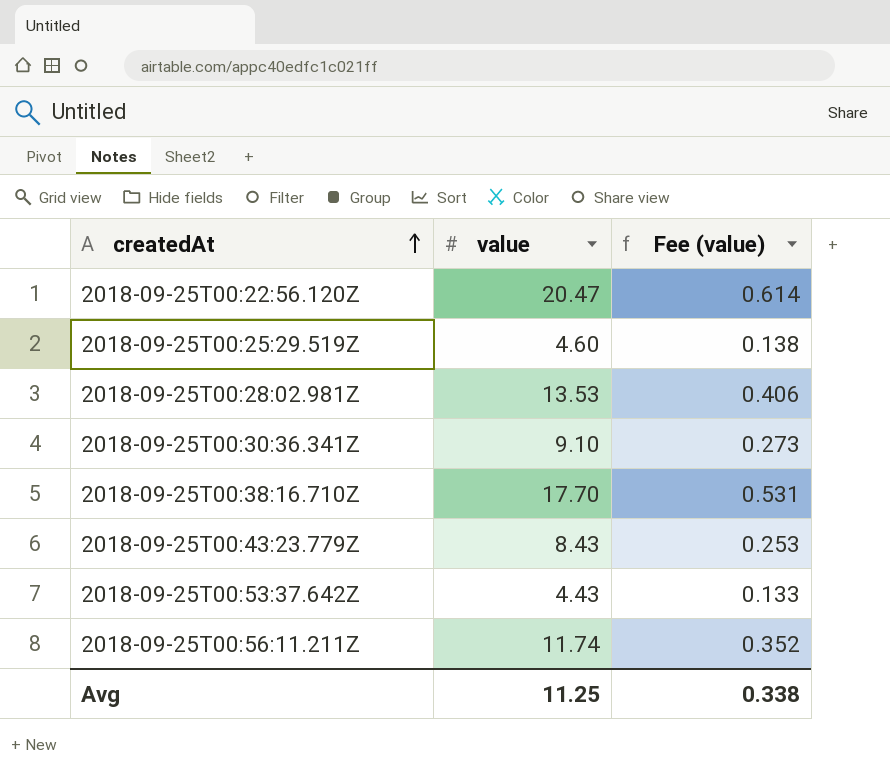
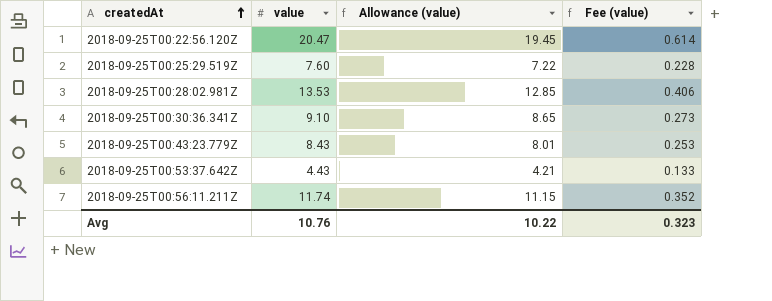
column Allowance (value) | formula: none -> [value] * 0.95
row 2018-09-25T00:38:16.710Z: 17.70 | 0.531 -> none
2018-09-25T00:25:29.519Z | value: 4.60 -> 7.60
2018-09-25T00:25:29.519Z | Fee (value): 0.138 -> 0.228
Avg | value: 11.25 -> 10.76
Avg | Fee (value): 0.338 -> 0.323

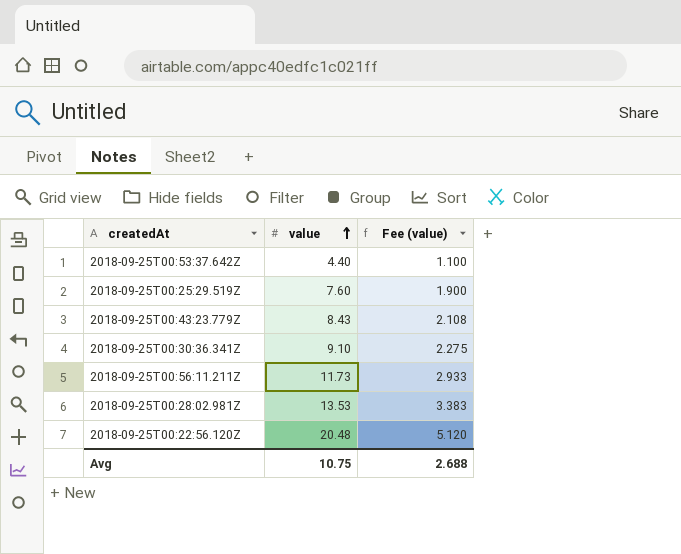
row order: createdAt ascending -> value ascending
column Allowance (value) | formula: [value] * 0.95 -> none
column Fee (value) | formula: [value] * 0.03 -> [value] * 0.25
2018-09-25T00:53:37.642Z | value: 4.43 -> 4.40
2018-09-25T00:56:11.211Z | value: 11.74 -> 11.73
2018-09-25T00:22:56.120Z | value: 20.47 -> 20.48
Avg | value: 10.76 -> 10.75
Avg | Fee (value): 0.323 -> 2.688

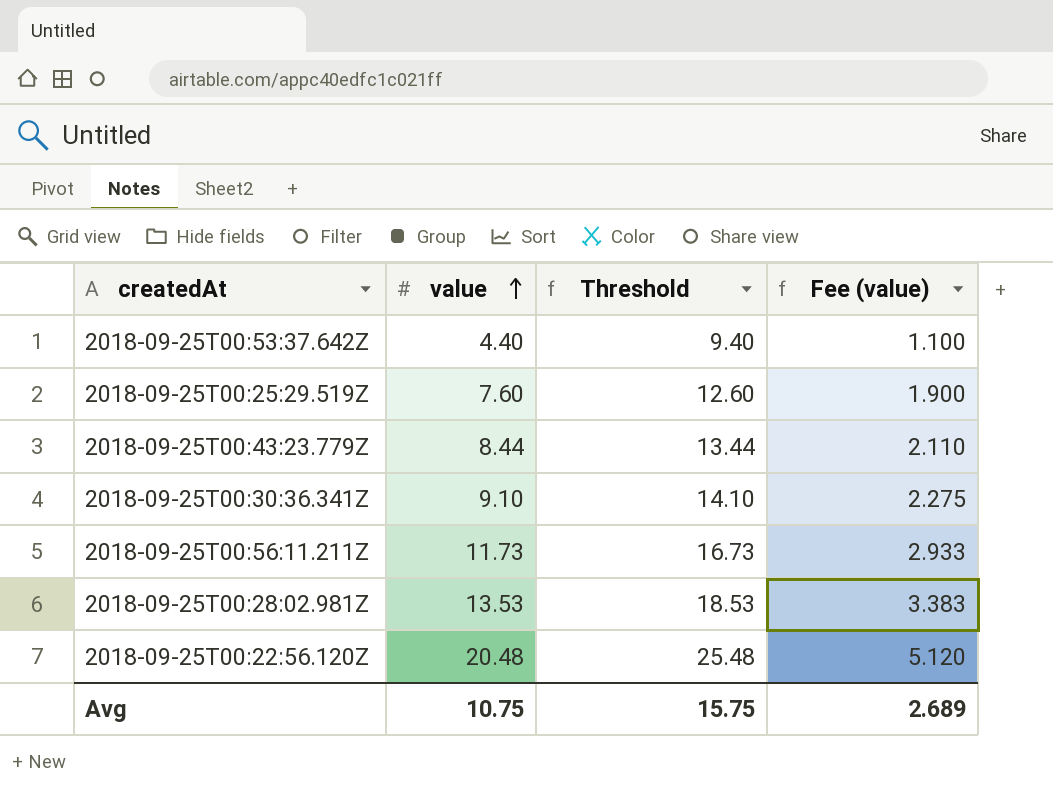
column Threshold | formula: none -> [value] + 5
2018-09-25T00:43:23.779Z | value: 8.43 -> 8.44
2018-09-25T00:43:23.779Z | Fee (value): 2.108 -> 2.110
Avg | Fee (value): 2.688 -> 2.689

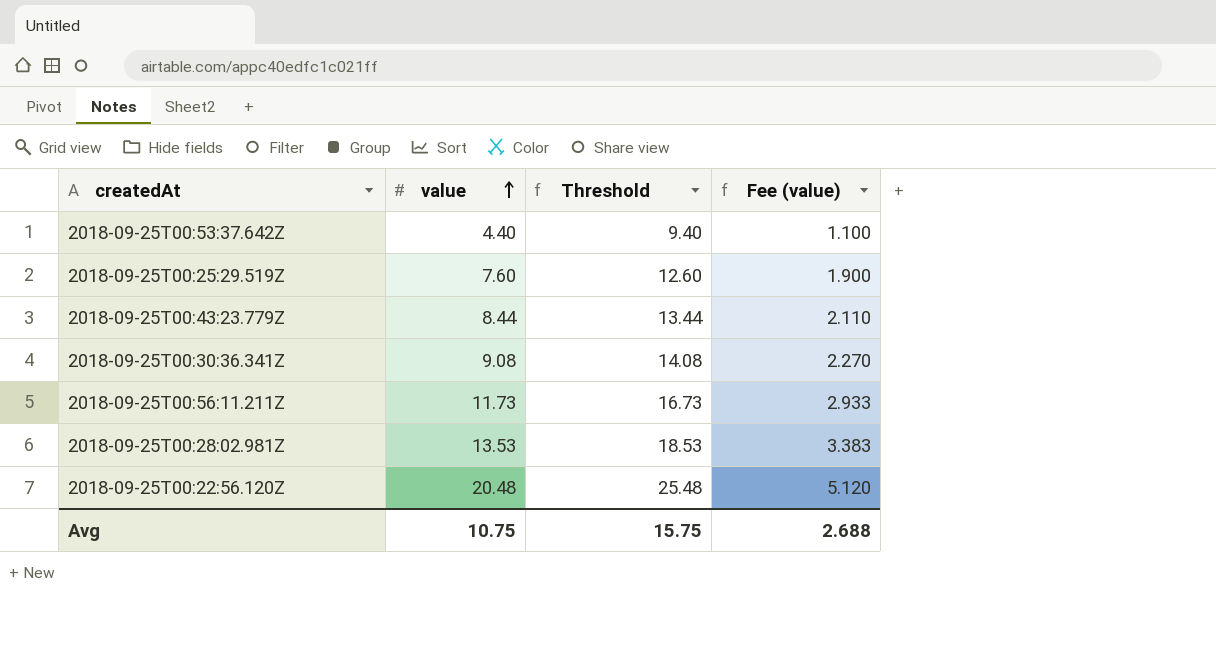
2018-09-25T00:30:36.341Z | value: 9.10 -> 9.08
2018-09-25T00:30:36.341Z | Threshold: 14.10 -> 14.08
2018-09-25T00:30:36.341Z | Fee (value): 2.275 -> 2.270
Avg | Fee (value): 2.689 -> 2.688

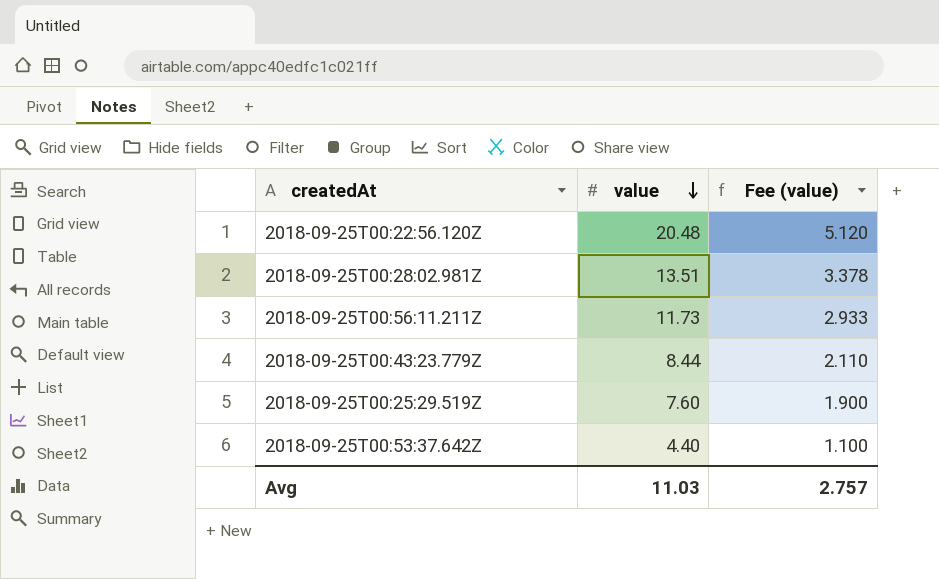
row order: value ascending -> value descending
column Threshold | formula: [value] + 5 -> none
row 2018-09-25T00:30:36.341Z: 9.08 | 14.08 | 2.270 -> none
2018-09-25T00:28:02.981Z | value: 13.53 -> 13.51
2018-09-25T00:28:02.981Z | Fee (value): 3.383 -> 3.378
Avg | value: 10.75 -> 11.03
Avg | Fee (value): 2.688 -> 2.757

